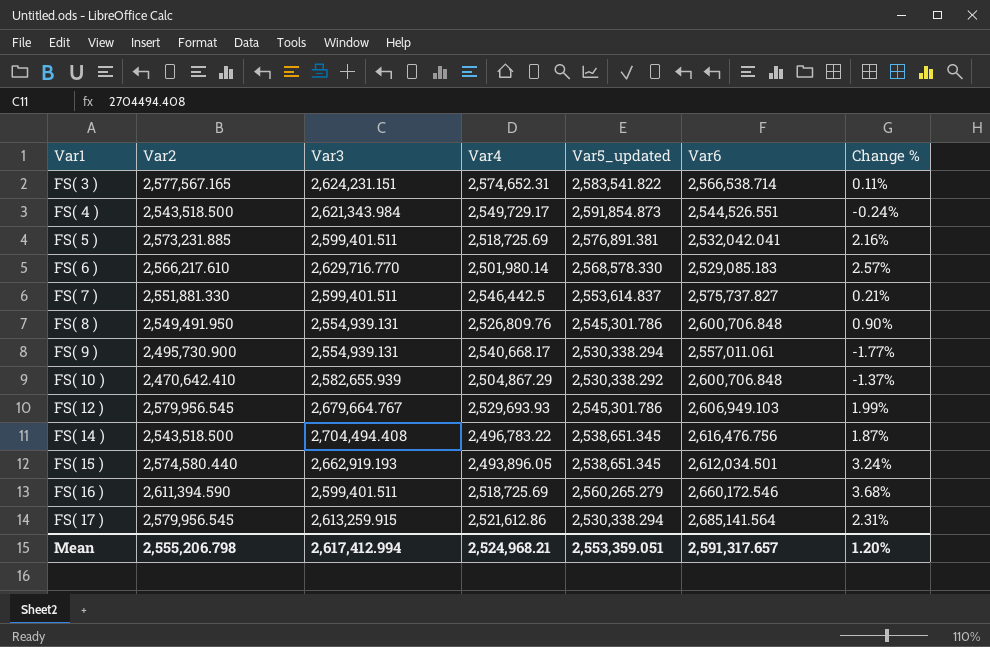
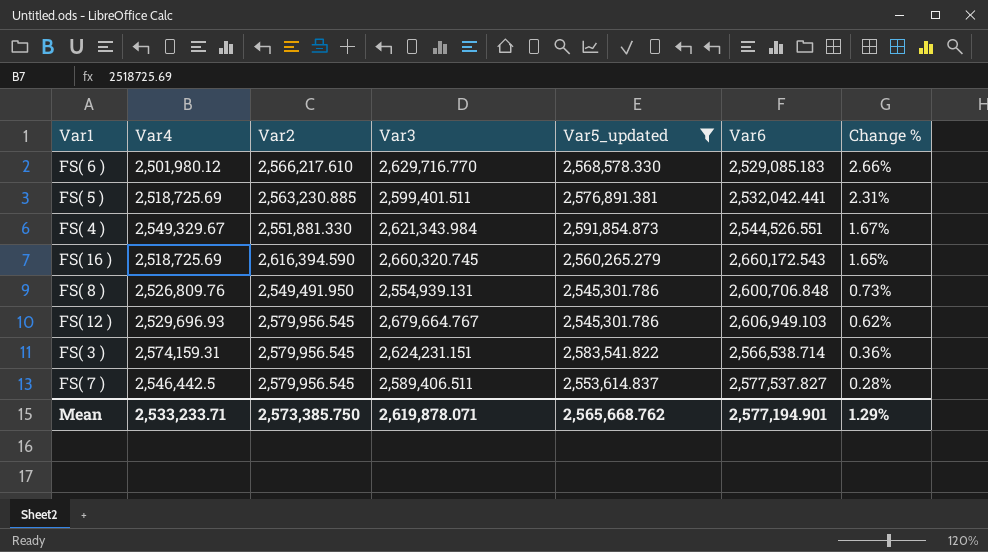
filter: none -> Var5_updated >= 2,545,301.786
row order: Var1 ascending -> Change % descending
column Var4 | position: 4 -> 2
column Change % | formula: ([Var2] - [Var4]) / [Var4] -> ([Var5_updated] - [Var4]) / [Var4]
FS( 6 ) | Var4: 2,501,980.14 -> 2,501,980.12
FS( 5 ) | Var2: 2,573,231.885 -> 2,563,230.885
FS( 5 ) | Var6: 2,532,042.041 -> 2,532,042.441
FS( 4 ) | Var4: 2,549,729.17 -> 2,549,329.67
FS( 4 ) | Var2: 2,543,518.500 -> 2,551,881.330
FS( 16 ) | Var2: 2,611,394.590 -> 2,616,394.590
FS( 16 ) | Var3: 2,599,401.511 -> 2,660,320.745
FS( 16 ) | Var6: 2,660,172.546 -> 2,660,172.543
FS( 12 ) | Var4: 2,529,693.93 -> 2,529,696.93
FS( 3 ) | Var4: 2,574,652.31 -> 2,574,159.31
FS( 3 ) | Var2: 2,577,567.165 -> 2,579,956.545
FS( 7 ) | Var2: 2,551,881.330 -> 2,579,956.545
FS( 7 ) | Var3: 2,599,401.511 -> 2,589,406.511
FS( 7 ) | Var6: 2,575,737.827 -> 2,577,537.827
Mean | Var4: 2,524,968.21 -> 2,533,233.71
Mean | Var2: 2,555,206.798 -> 2,573,385.750
Mean | Var3: 2,617,412.994 -> 2,619,878.071
Mean | Var5_updated: 2,553,359.051 -> 2,565,668.762
Mean | Var6: 2,591,317.657 -> 2,577,194.901
Mean | Change %: 1.20% -> 1.29%

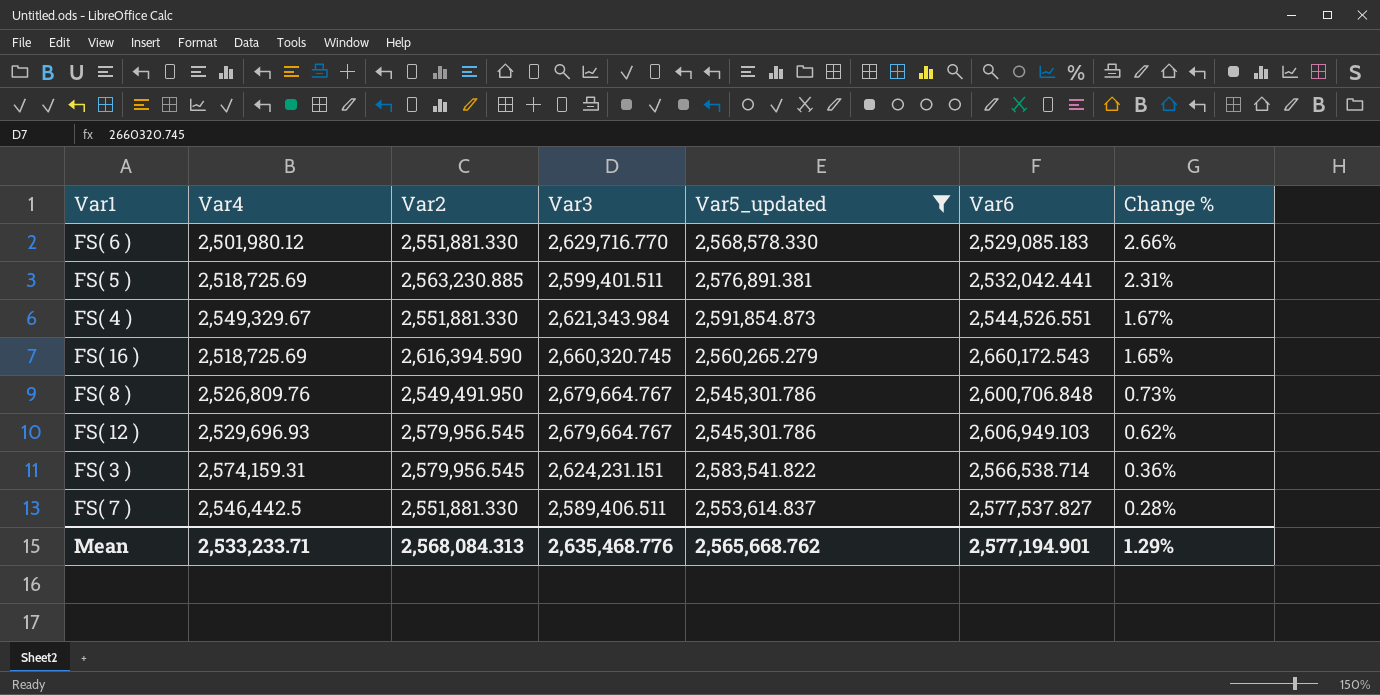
FS( 6 ) | Var2: 2,566,217.610 -> 2,551,881.330
FS( 8 ) | Var3: 2,554,939.131 -> 2,679,664.767
FS( 7 ) | Var2: 2,579,956.545 -> 2,551,881.330
Mean | Var2: 2,573,385.750 -> 2,568,084.313
Mean | Var3: 2,619,878.071 -> 2,635,468.776

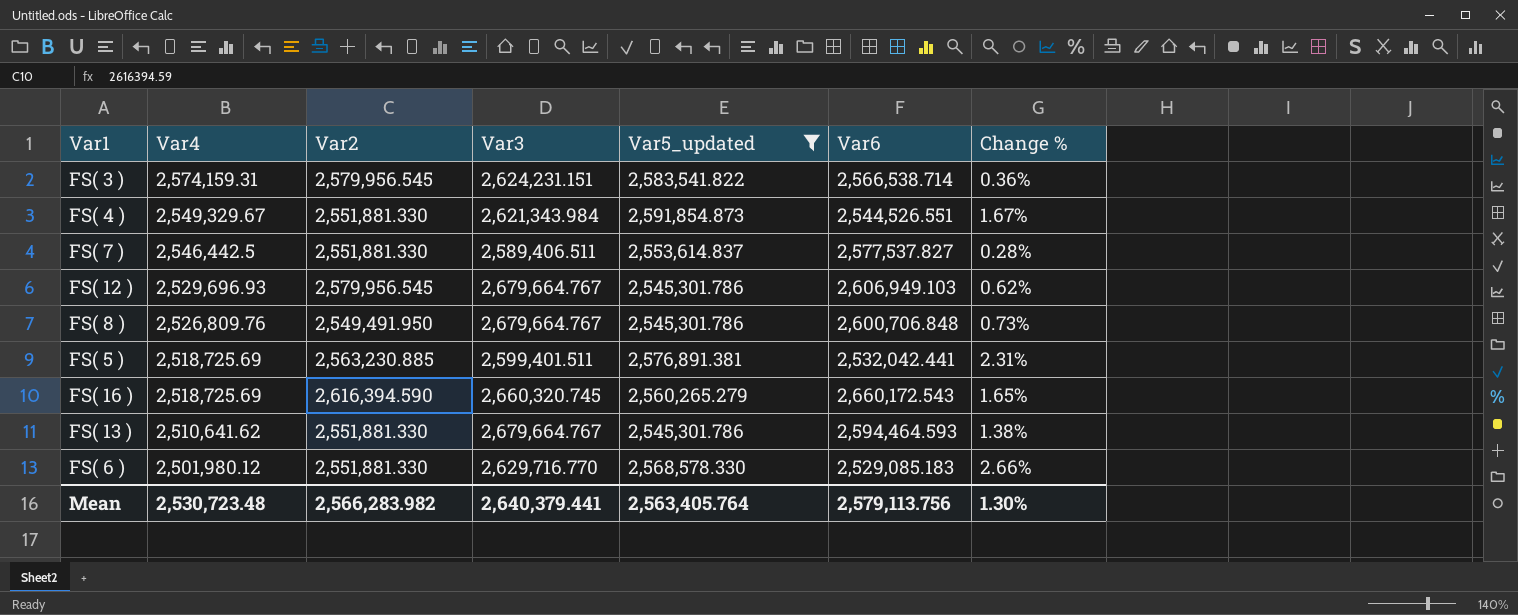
row order: Change % descending -> Var4 descending
row FS( 13 ): none -> 2,510,641.62 | 2,551,881.330 | 2,679,664.767 | 2,545,301.786 | 2,594,464.593 | 1.38%
Mean | Var4: 2,533,233.71 -> 2,530,723.48
Mean | Var2: 2,568,084.313 -> 2,566,283.982
Mean | Var3: 2,635,468.776 -> 2,640,379.441
Mean | Var5_updated: 2,565,668.762 -> 2,563,405.764
Mean | Var6: 2,577,194.901 -> 2,579,113.756
Mean | Change %: 1.29% -> 1.30%

